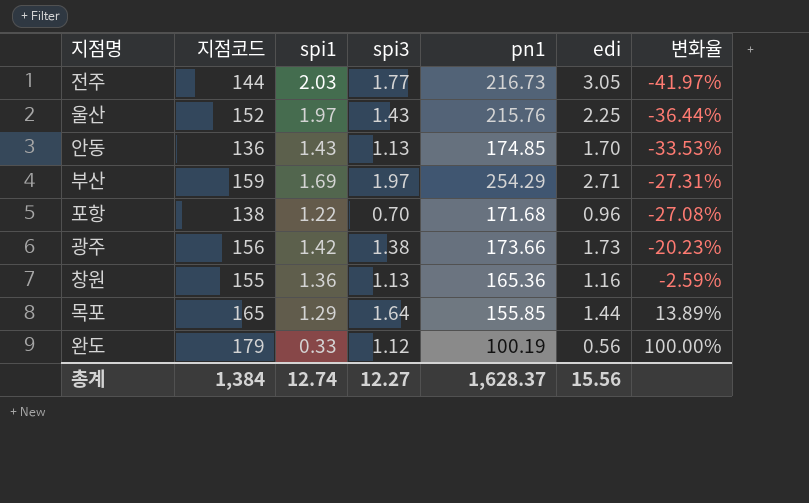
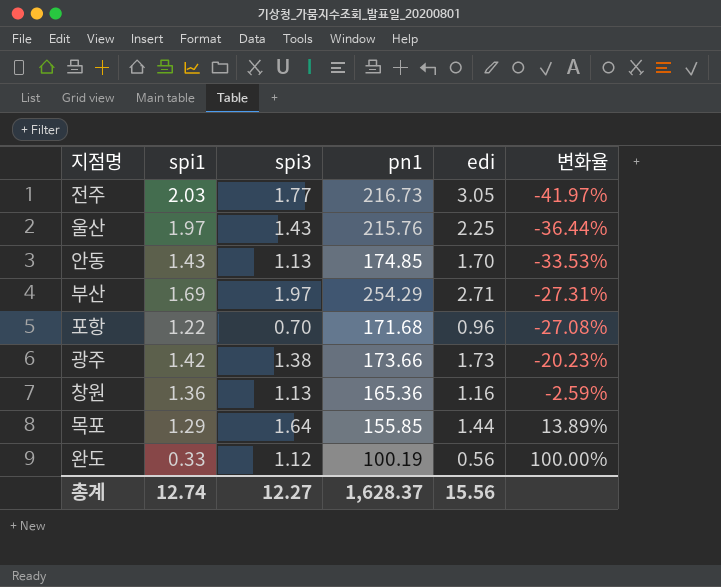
column 지점코드 | position: 2 -> none

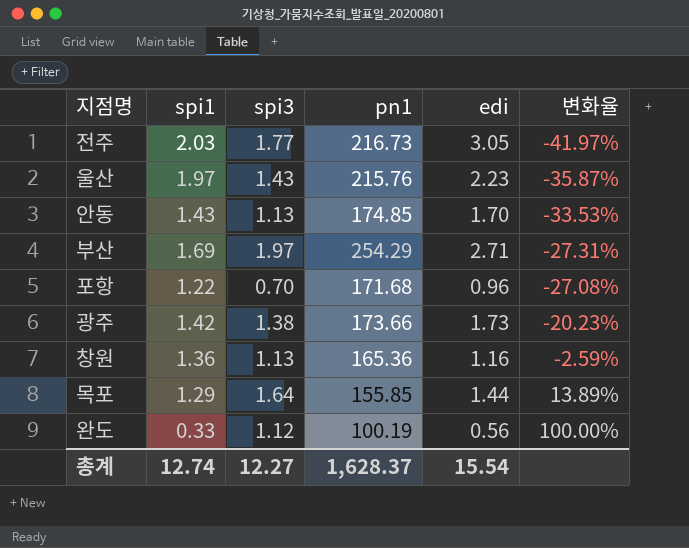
울산 | edi: 2.25 -> 2.23
울산 | 변화율: -36.44% -> -35.87%
총계 | edi: 15.56 -> 15.54

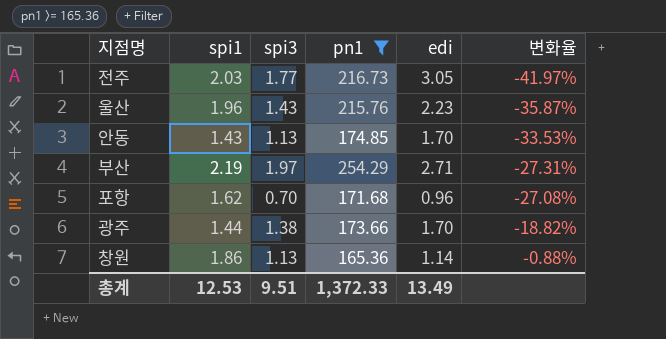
filter: none -> pn1 >= 165.36
울산 | spi1: 1.97 -> 1.96
부산 | spi1: 1.69 -> 2.19
포항 | spi1: 1.22 -> 1.62
광주 | spi1: 1.42 -> 1.44
광주 | edi: 1.73 -> 1.70
광주 | 변화율: -20.23% -> -18.82%
창원 | spi1: 1.36 -> 1.86
창원 | edi: 1.16 -> 1.14
창원 | 변화율: -2.59% -> -0.88%
총계 | spi1: 12.74 -> 12.53
총계 | spi3: 12.27 -> 9.51
총계 | pn1: 1,628.37 -> 1,372.33
총계 | edi: 15.54 -> 13.49

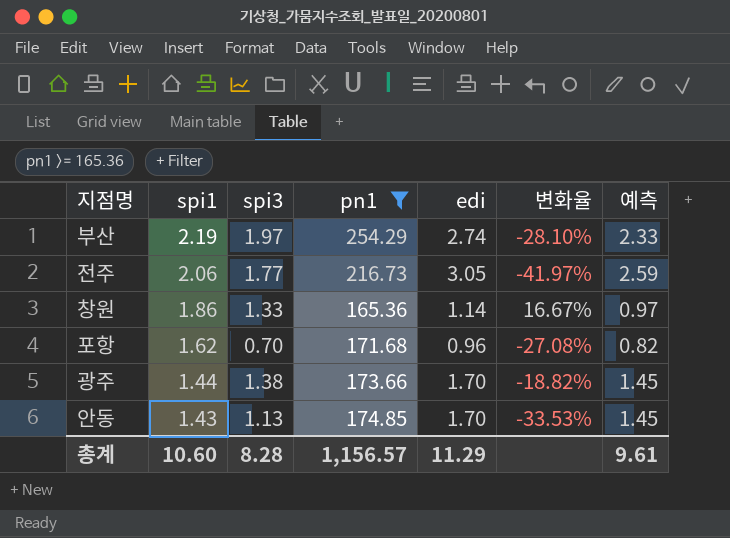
row order: 변화율 ascending -> spi1 descending
column 예측 | formula: none -> [edi] * 0.85
row 울산: 1.96 | 1.43 | 215.76 | 2.23 | -35.87% -> none
부산 | edi: 2.71 -> 2.74
부산 | 변화율: -27.31% -> -28.10%
전주 | spi1: 2.03 -> 2.06
창원 | spi3: 1.13 -> 1.33
창원 | 변화율: -0.88% -> 16.67%
총계 | spi1: 12.53 -> 10.60
총계 | spi3: 9.51 -> 8.28
총계 | pn1: 1,372.33 -> 1,156.57
총계 | edi: 13.49 -> 11.29

